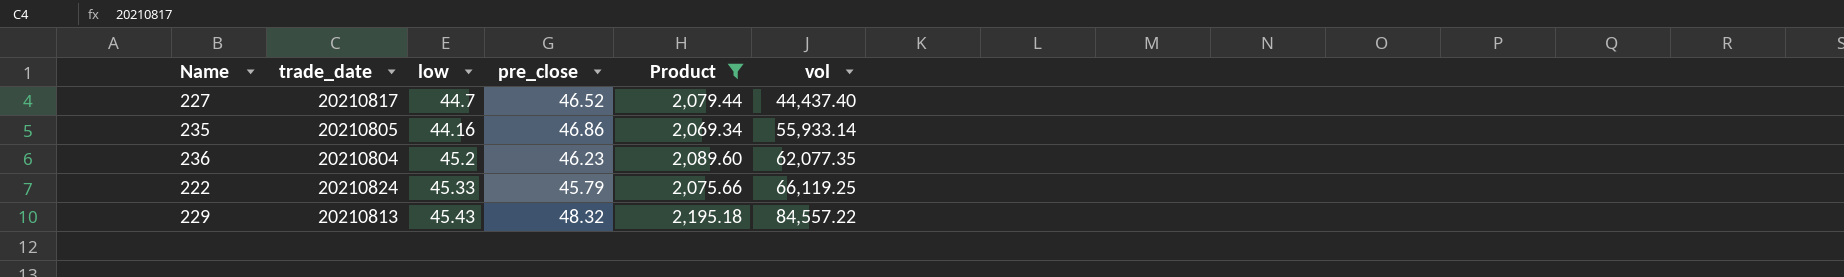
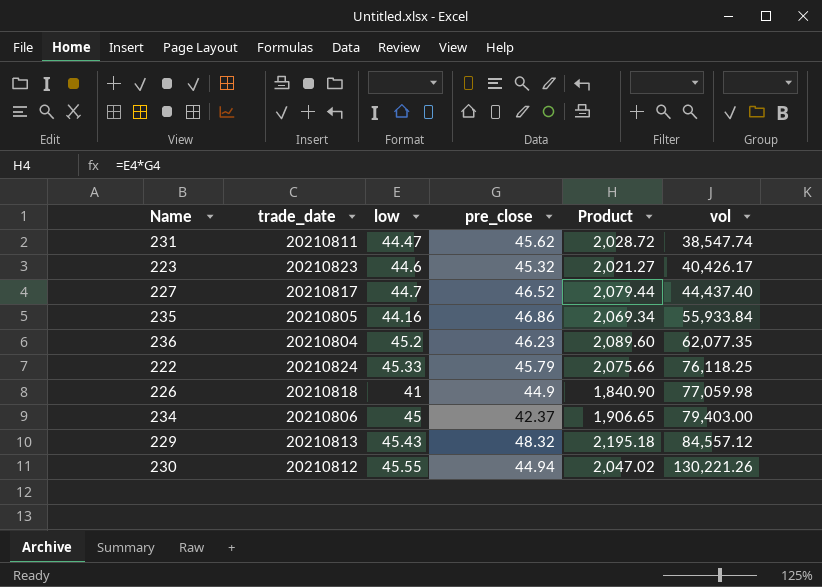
filter: Product >= 2,069.34 -> none
235 | vol: 55,933.14 -> 55,933.84
222 | vol: 66,119.25 -> 76,118.25
229 | vol: 84,557.22 -> 84,557.12

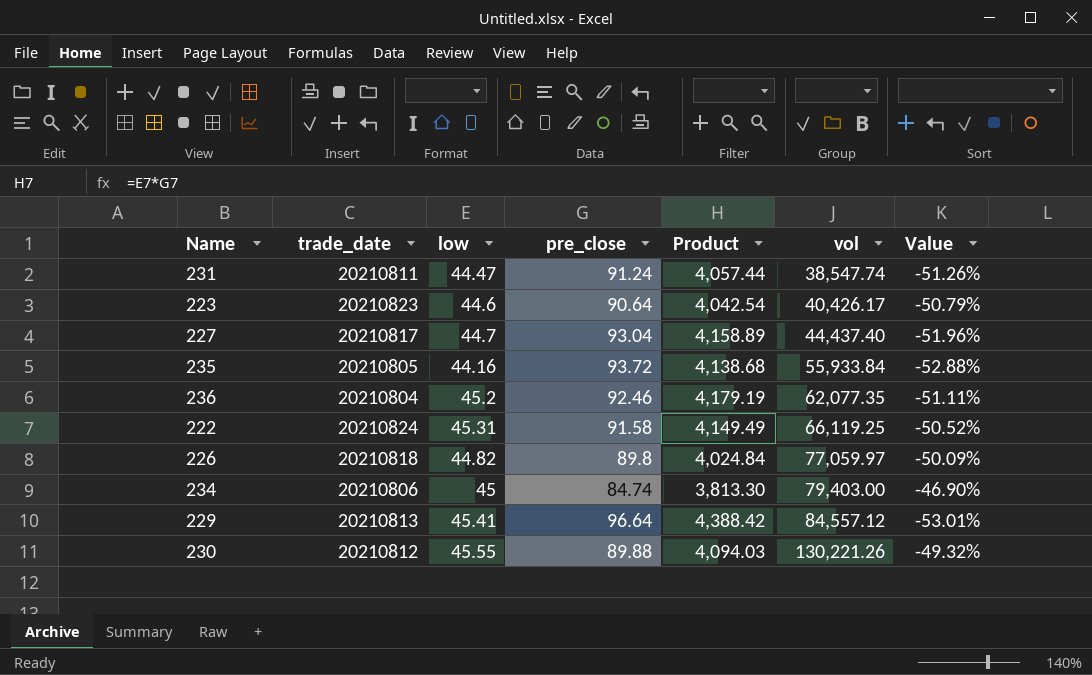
column Value | formula: none -> ([low] - [pre_close]) / [pre_close]
231 | pre_close: 45.62 -> 91.24
231 | Product: 2,028.72 -> 4,057.44
223 | pre_close: 45.32 -> 90.64
223 | Product: 2,021.27 -> 4,042.54
227 | pre_close: 46.52 -> 93.04
227 | Product: 2,079.44 -> 4,158.89
235 | pre_close: 46.86 -> 93.72
235 | Product: 2,069.34 -> 4,138.68
236 | pre_close: 46.23 -> 92.46
236 | Product: 2,089.60 -> 4,179.19
222 | low: 45.33 -> 45.31
222 | pre_close: 45.79 -> 91.58
222 | Product: 2,075.66 -> 4,149.49
222 | vol: 76,118.25 -> 66,119.25
226 | low: 41 -> 44.82
226 | pre_close: 44.9 -> 89.8
226 | Product: 1,840.90 -> 4,024.84
226 | vol: 77,059.98 -> 77,059.97
234 | pre_close: 42.37 -> 84.74
234 | Product: 1,906.65 -> 3,813.30
229 | low: 45.43 -> 45.41
229 | pre_close: 48.32 -> 96.64
229 | Product: 2,195.18 -> 4,388.42
230 | pre_close: 44.94 -> 89.88
230 | Product: 2,047.02 -> 4,094.03

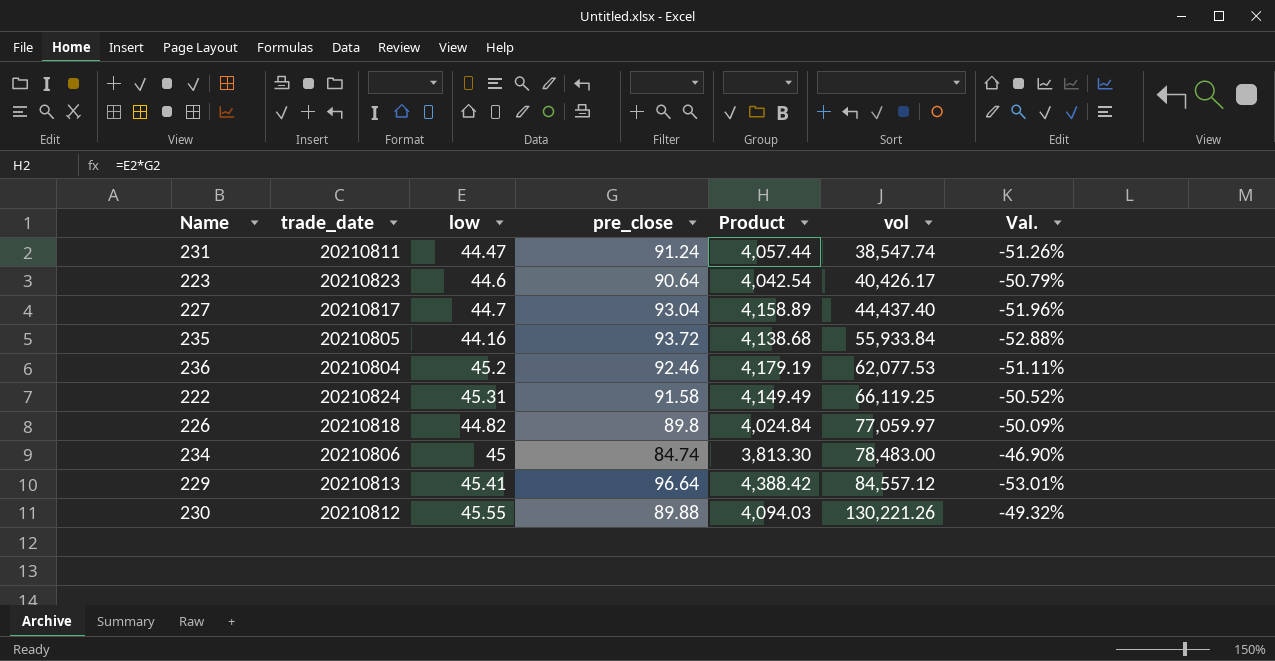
column name: Value -> Val.
236 | vol: 62,077.35 -> 62,077.53
234 | vol: 79,403.00 -> 78,483.00

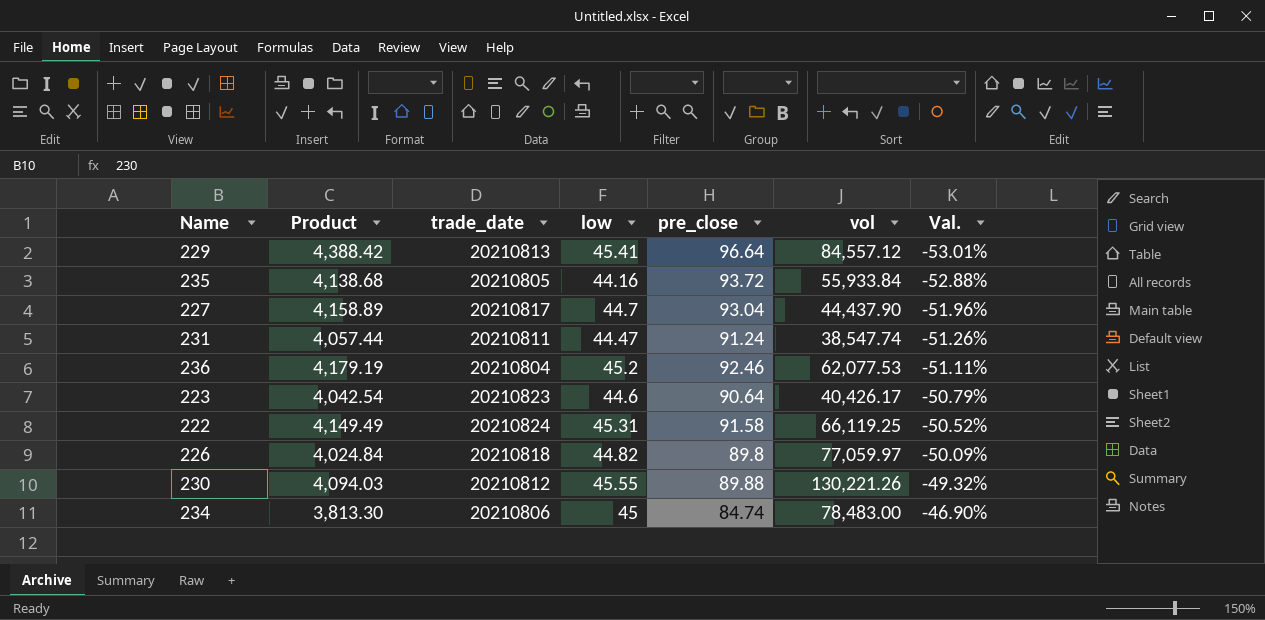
row order: vol ascending -> Val. ascending
column Product | position: 5 -> 2
227 | vol: 44,437.40 -> 44,437.90

